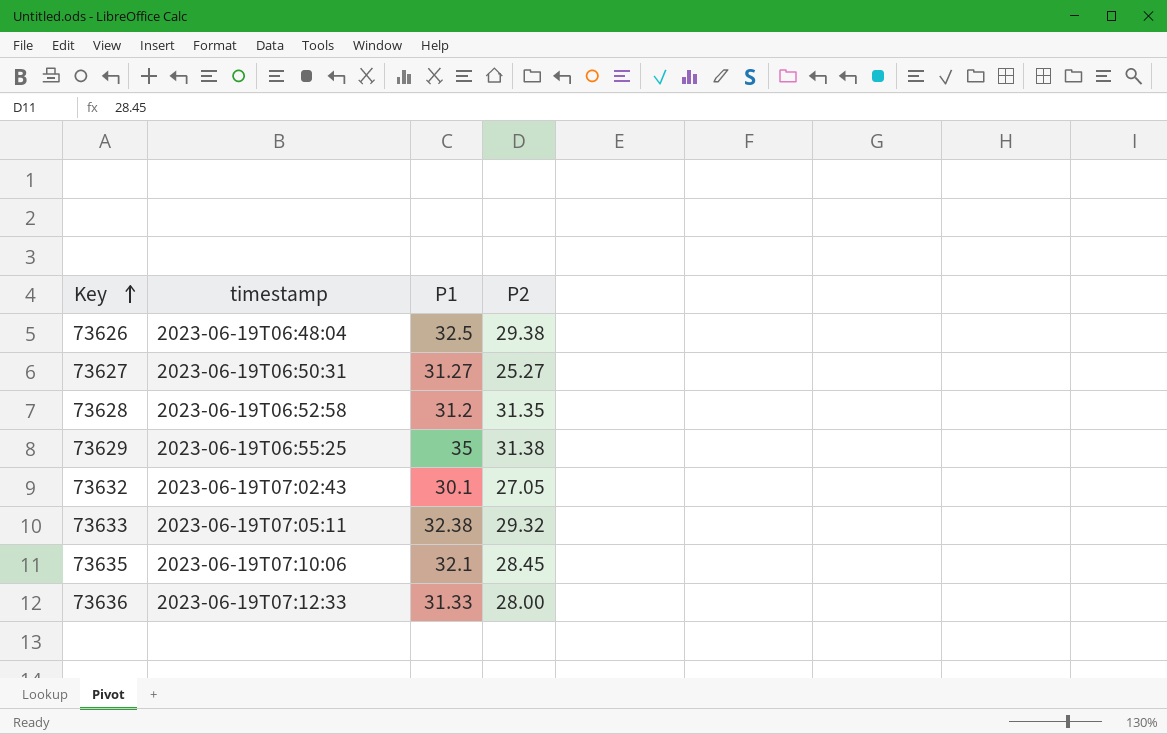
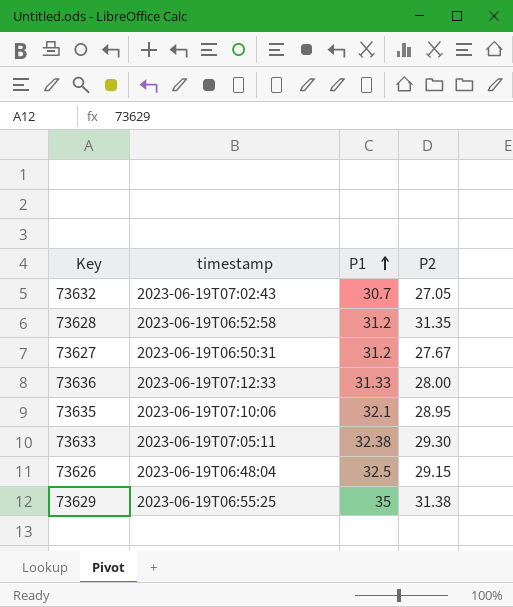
row order: Key ascending -> P1 ascending
73632 | P1: 30.1 -> 30.7
73627 | P1: 31.27 -> 31.2
73627 | P2: 25.27 -> 27.67
73635 | P2: 28.45 -> 28.95
73633 | P2: 29.32 -> 29.30
73626 | P2: 29.38 -> 29.15

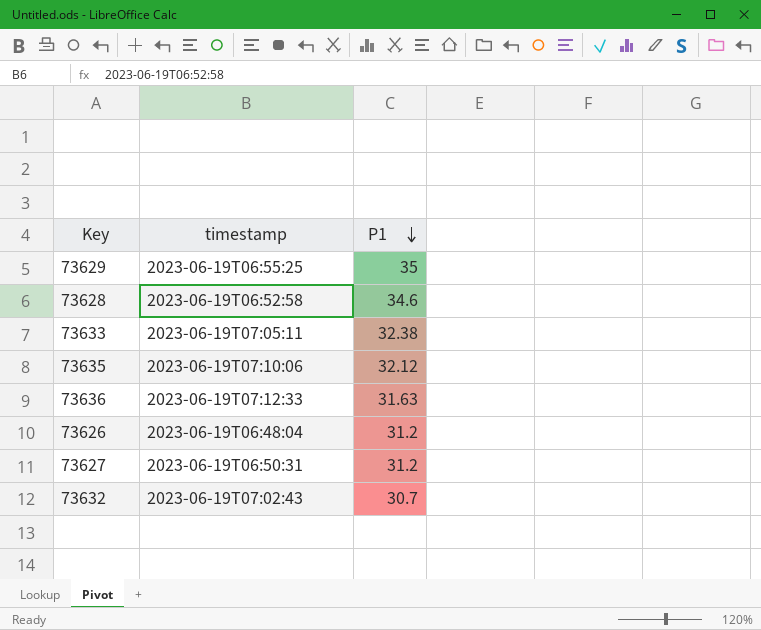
row order: P1 ascending -> P1 descending
column P2 | position: 4 -> none
73628 | P1: 31.2 -> 34.6
73635 | P1: 32.1 -> 32.12
73636 | P1: 31.33 -> 31.63
73626 | P1: 32.5 -> 31.2

